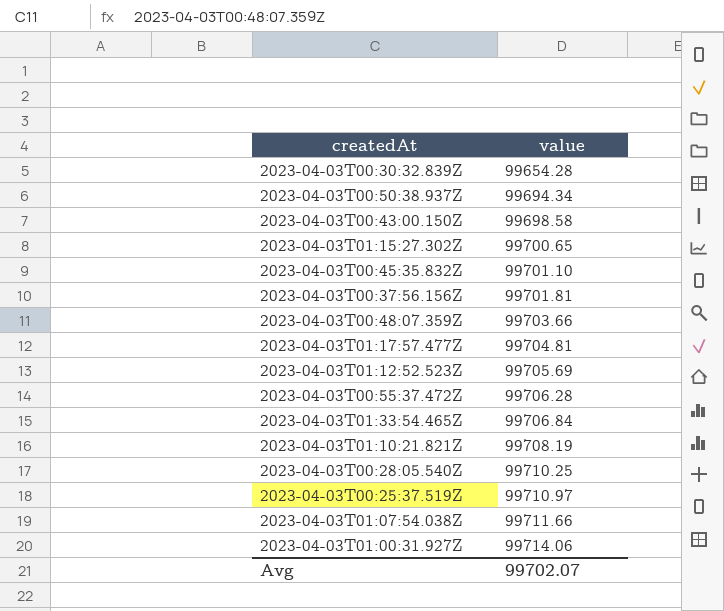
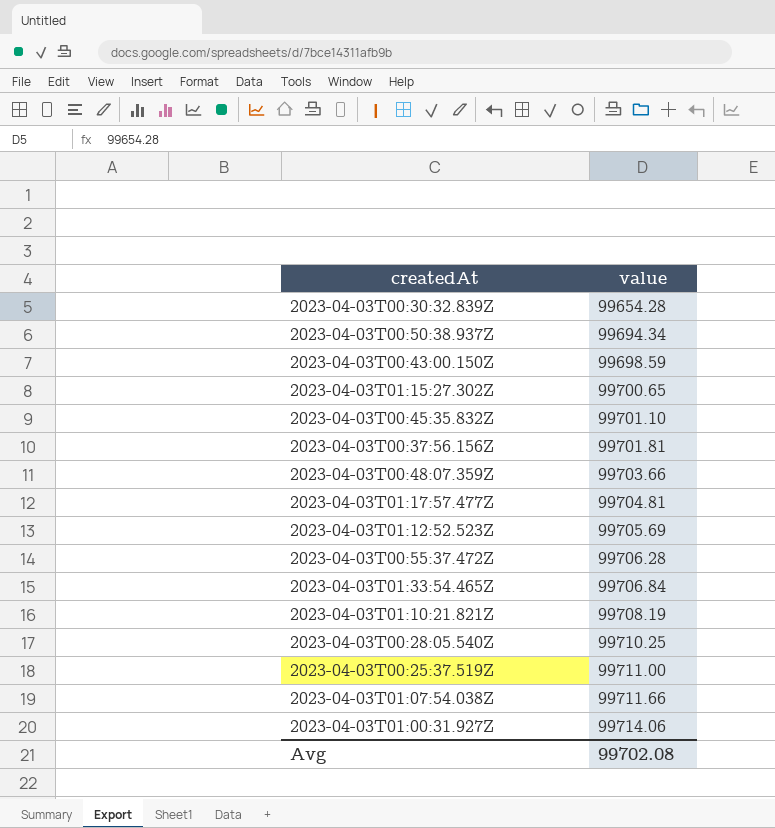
2023-04-03T00:43:00.150Z | value: 99698.58 -> 99698.59
2023-04-03T00:25:37.519Z | value: 99710.97 -> 99711.00
Avg | value: 99702.07 -> 99702.08

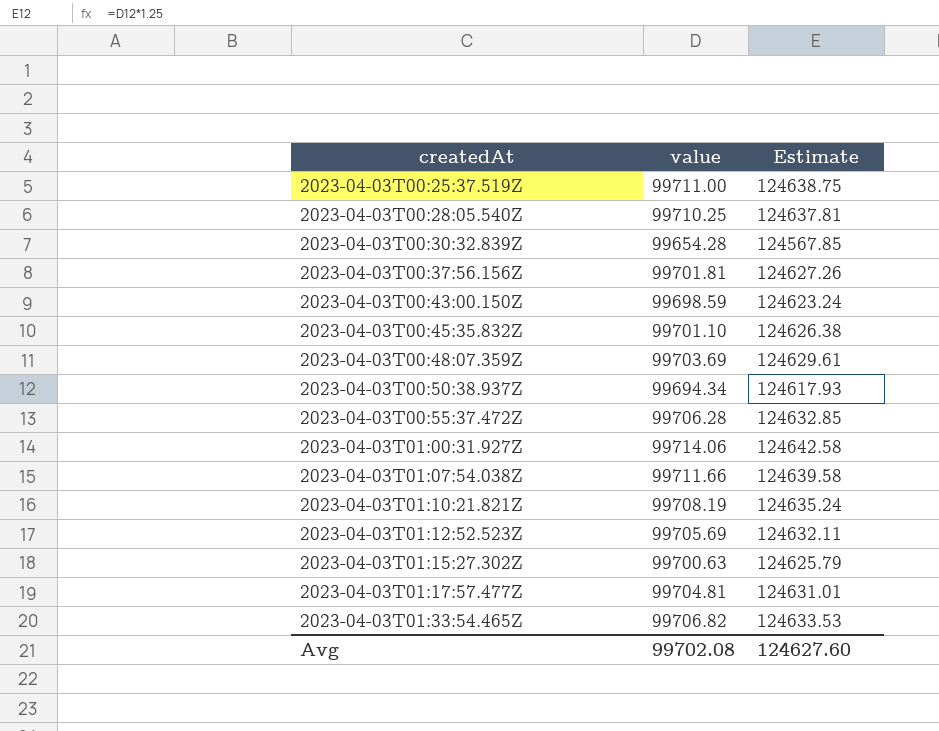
row order: value ascending -> createdAt ascending
column Estimate | formula: none -> [value] * 1.25
2023-04-03T00:48:07.359Z | value: 99703.66 -> 99703.69
2023-04-03T01:15:27.302Z | value: 99700.65 -> 99700.63
2023-04-03T01:33:54.465Z | value: 99706.84 -> 99706.82

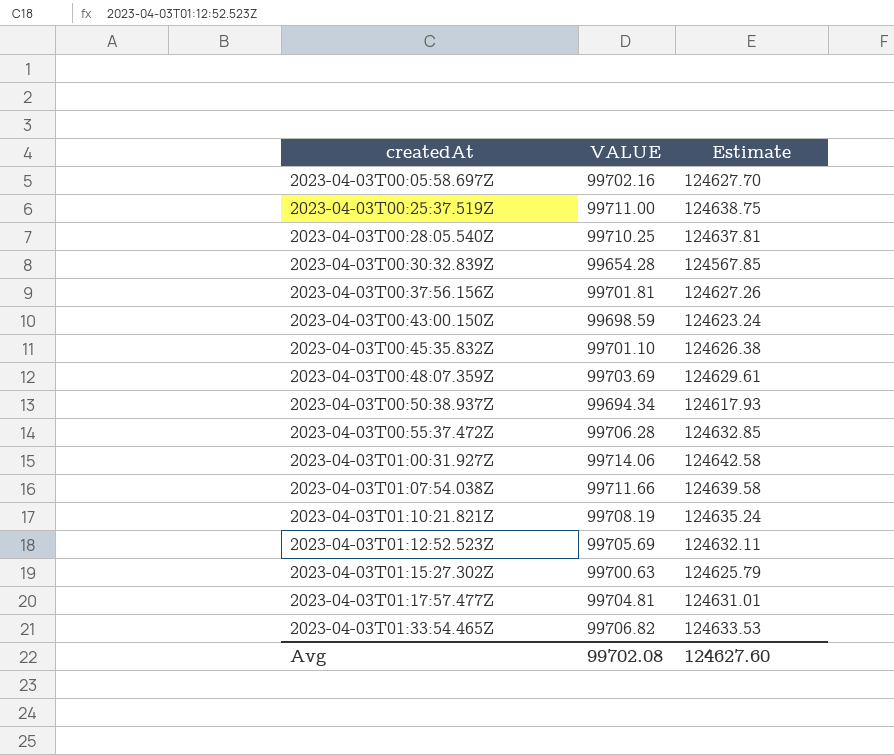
column name: value -> VALUE
row 2023-04-03T00:05:58.697Z: none -> 99702.16 | 124627.70

